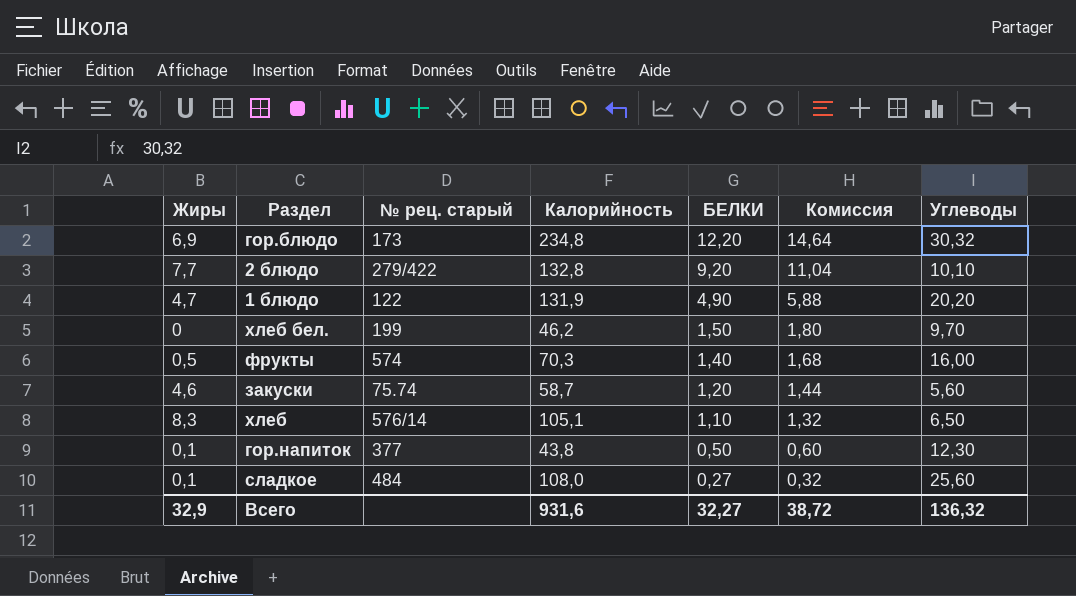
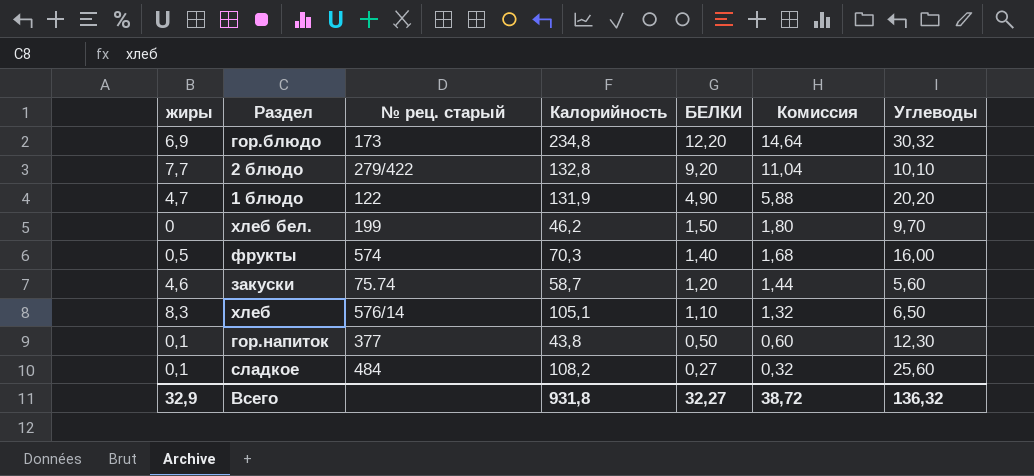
column name: Жиры -> жиры
сладкое | Калорийность: 108,0 -> 108,2
Всего | Калорийность: 931,6 -> 931,8

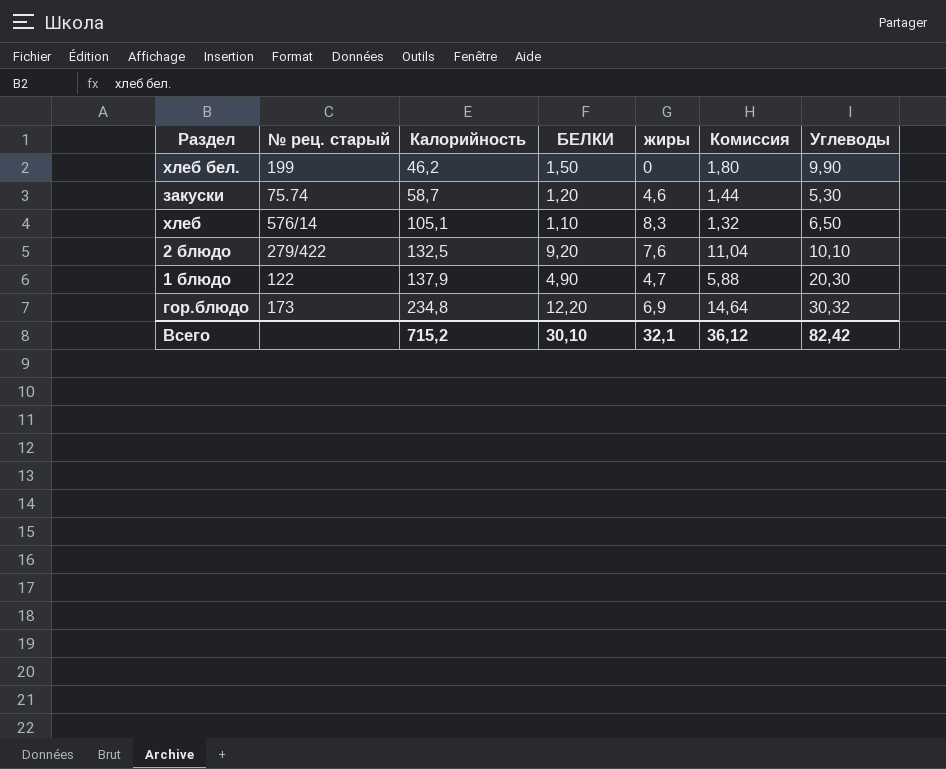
row order: БЕЛКИ descending -> Калорийность ascending
column жиры | position: 1 -> 5
row фрукты: 0,5 | 574 | 70,3 | 1,40 | 1,68 | 16,00 -> none
row гор.напиток: 0,1 | 377 | 43,8 | 0,50 | 0,60 | 12,30 -> none
row сладкое: 0,1 | 484 | 108,2 | 0,27 | 0,32 | 25,60 -> none
хлеб бел. | Углеводы: 9,70 -> 9,90
закуски | Углеводы: 5,60 -> 5,30
2 блюдо | Калорийность: 132,8 -> 132,5
2 блюдо | жиры: 7,7 -> 7,6
1 блюдо | Калорийность: 131,9 -> 137,9
1 блюдо | Углеводы: 20,20 -> 20,30
Всего | Калорийность: 931,8 -> 715,2
Всего | БЕЛКИ: 32,27 -> 30,10
Всего | жиры: 32,9 -> 32,1
Всего | Комиссия: 38,72 -> 36,12
Всего | Углеводы: 136,32 -> 82,42

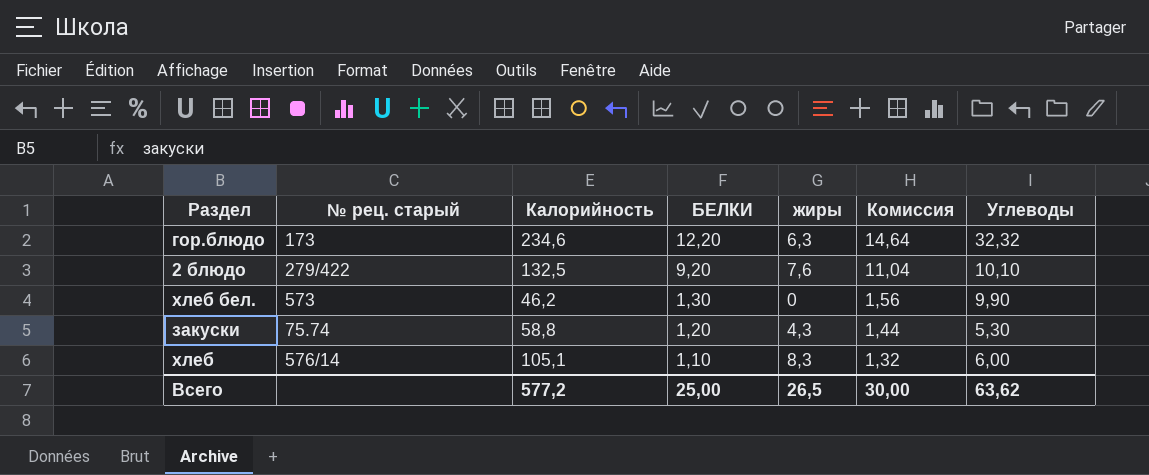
row order: Калорийность ascending -> БЕЛКИ descending
row 1 блюдо: 122 | 137,9 | 4,90 | 4,7 | 5,88 | 20,30 -> none
гор.блюдо | Калорийность: 234,8 -> 234,6
гор.блюдо | жиры: 6,9 -> 6,3
гор.блюдо | Углеводы: 30,32 -> 32,32
хлеб бел. | № рец. старый: 199 -> 573
хлеб бел. | БЕЛКИ: 1,50 -> 1,30
хлеб бел. | Комиссия: 1,80 -> 1,56
закуски | Калорийность: 58,7 -> 58,8
закуски | жиры: 4,6 -> 4,3
хлеб | Углеводы: 6,50 -> 6,00
Всего | Калорийность: 715,2 -> 577,2
Всего | БЕЛКИ: 30,10 -> 25,00
Всего | жиры: 32,1 -> 26,5
Всего | Комиссия: 36,12 -> 30,00
Всего | Углеводы: 82,42 -> 63,62

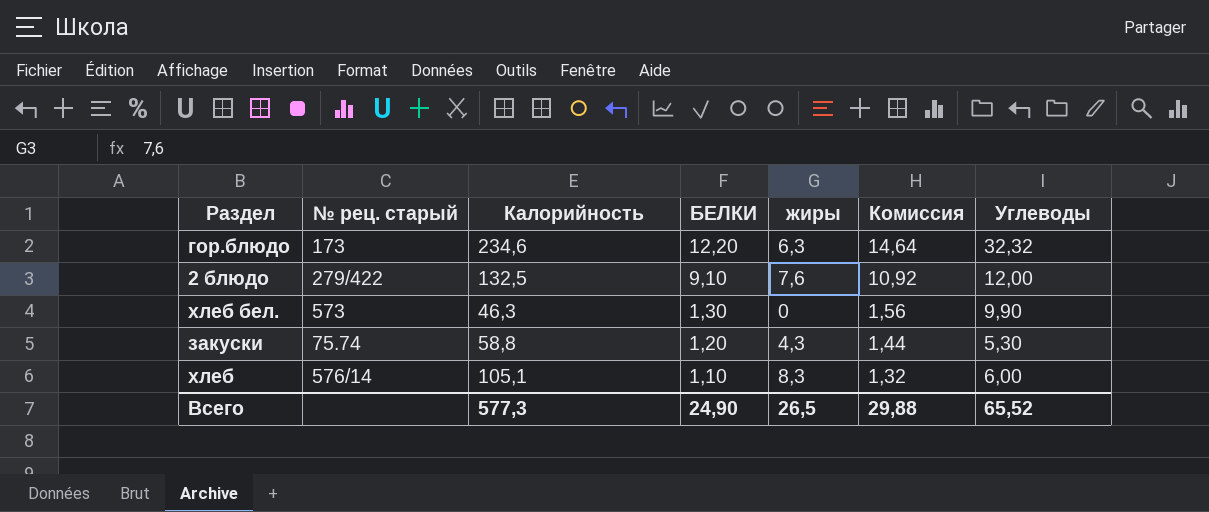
2 блюдо | БЕЛКИ: 9,20 -> 9,10
2 блюдо | Комиссия: 11,04 -> 10,92
2 блюдо | Углеводы: 10,10 -> 12,00
хлеб бел. | Калорийность: 46,2 -> 46,3
Всего | Калорийность: 577,2 -> 577,3
Всего | БЕЛКИ: 25,00 -> 24,90
Всего | Комиссия: 30,00 -> 29,88
Всего | Углеводы: 63,62 -> 65,52

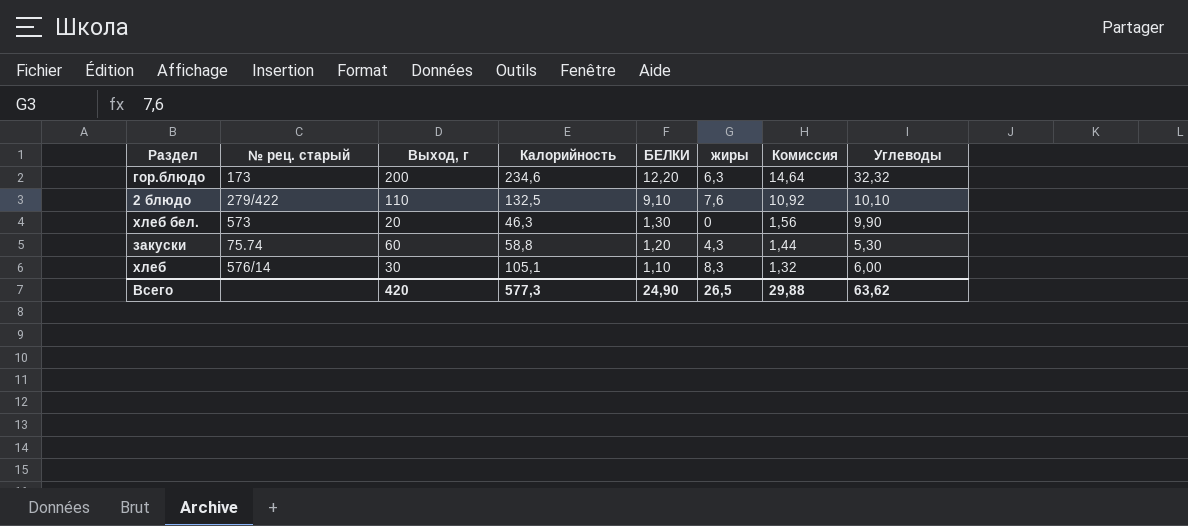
column Выход, г | position: none -> 3
2 блюдо | Углеводы: 12,00 -> 10,10
Всего | Углеводы: 65,52 -> 63,62

